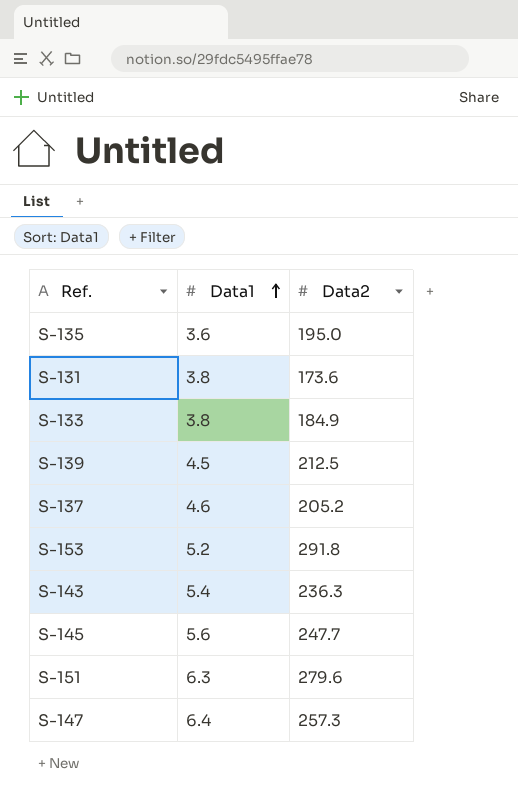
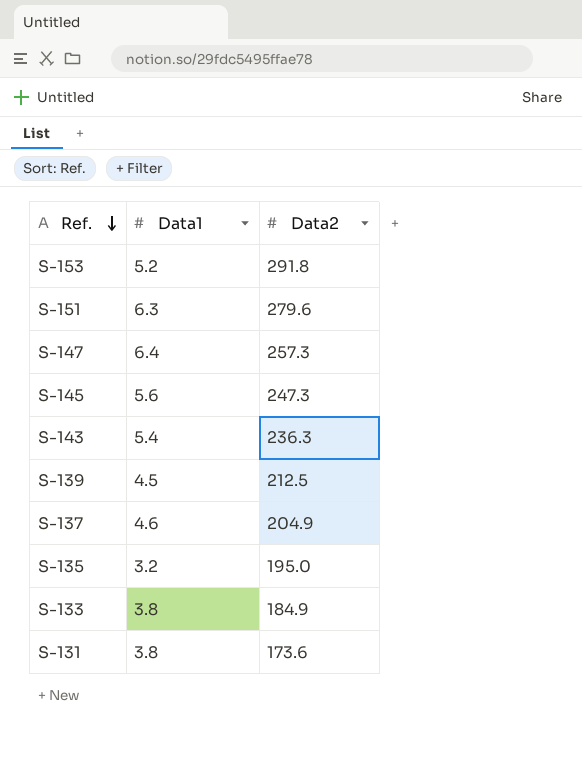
row order: Data1 ascending -> Ref. descending
S-145 | Data2: 247.7 -> 247.3
S-137 | Data2: 205.2 -> 204.9
S-135 | Data1: 3.6 -> 3.2

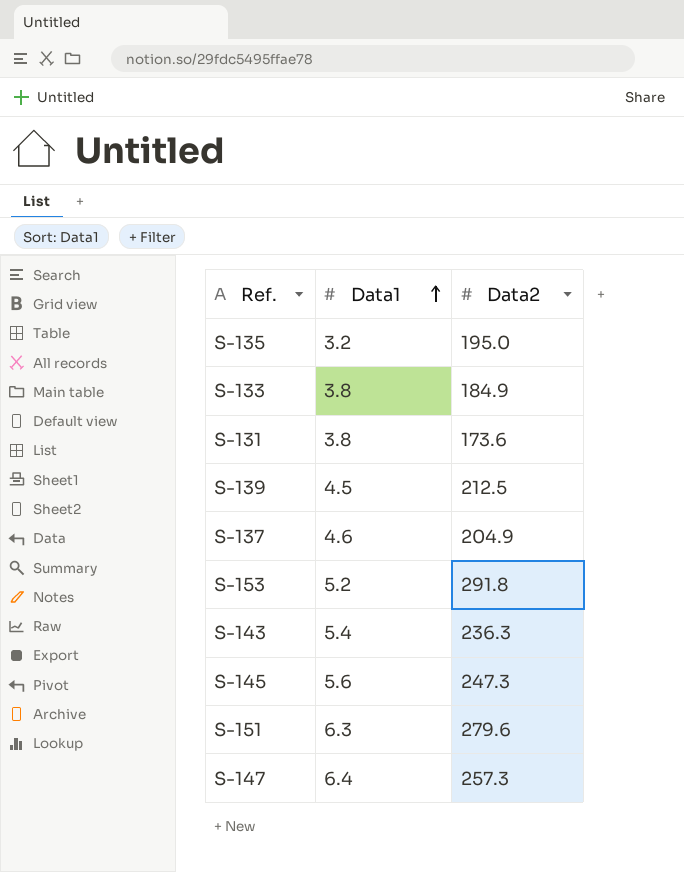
row order: Ref. descending -> Data1 ascending

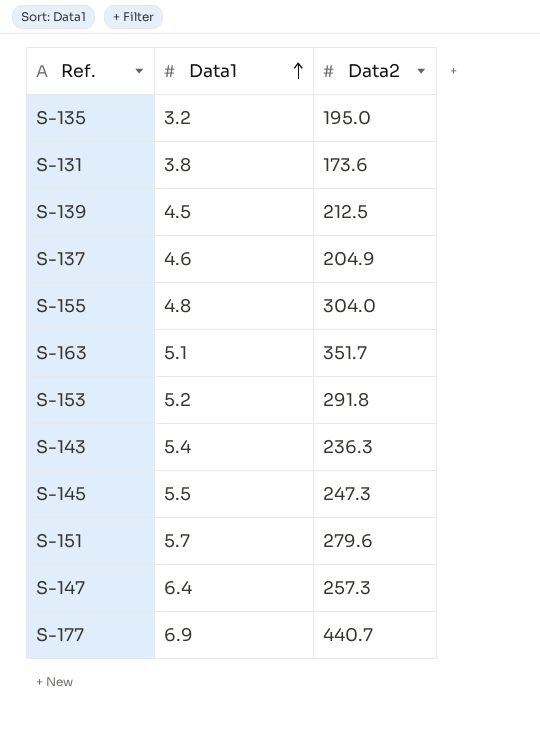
row S-133: 3.8 | 184.9 -> none
row S-155: none -> 4.8 | 304.0
row S-163: none -> 5.1 | 351.7
S-145 | Data1: 5.6 -> 5.5
S-151 | Data1: 6.3 -> 5.7
row S-177: none -> 6.9 | 440.7

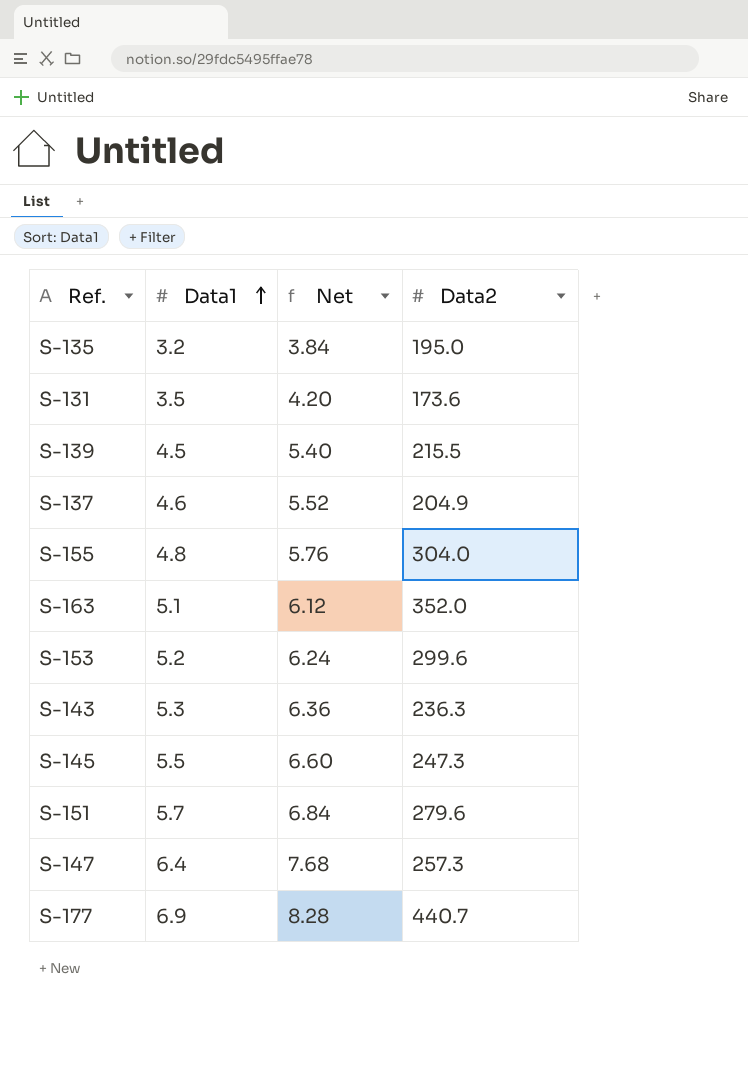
column Net | formula: none -> [Data1] * 1.2
S-131 | Data1: 3.8 -> 3.5
S-139 | Data2: 212.5 -> 215.5
S-163 | Data2: 351.7 -> 352.0
S-153 | Data2: 291.8 -> 299.6
S-143 | Data1: 5.4 -> 5.3

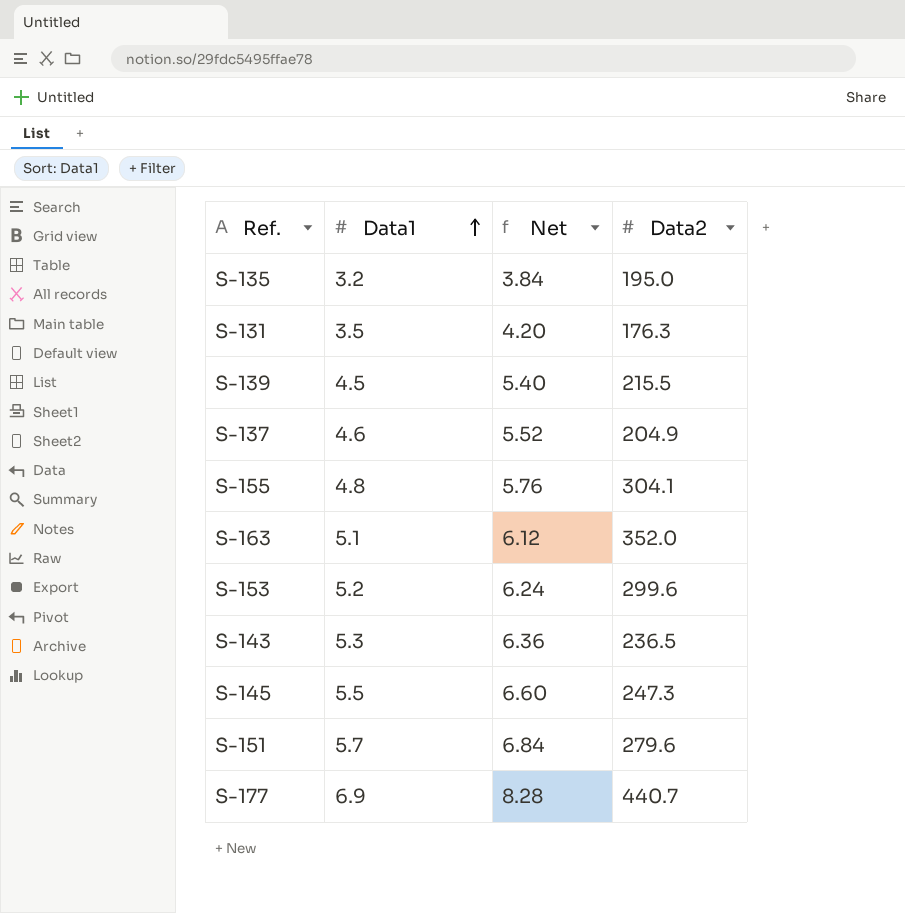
row S-147: 6.4 | 7.68 | 257.3 -> none
S-131 | Data2: 173.6 -> 176.3
S-155 | Data2: 304.0 -> 304.1
S-143 | Data2: 236.3 -> 236.5

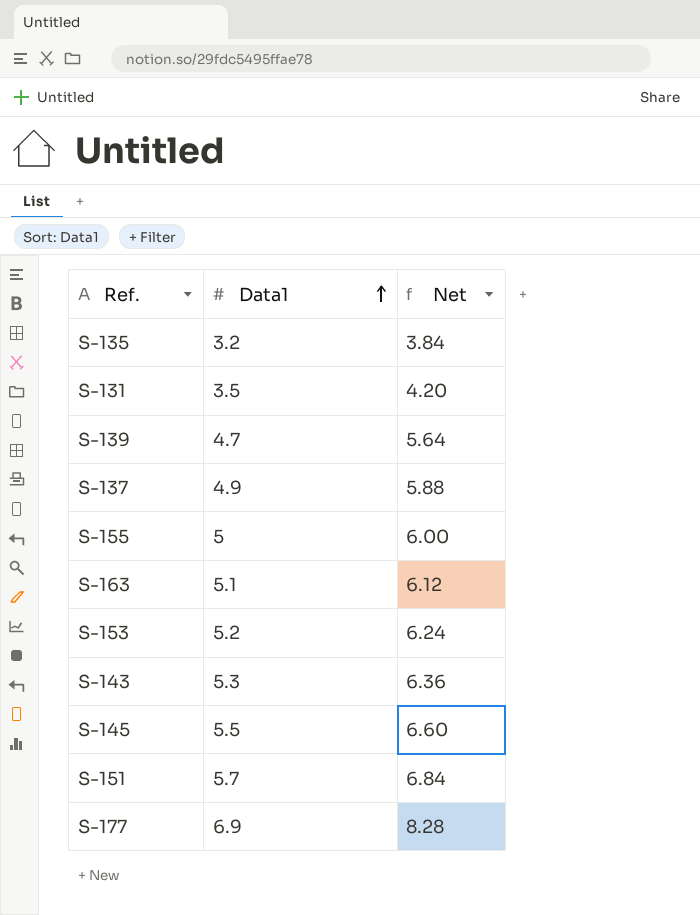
column Data2 | position: 4 -> none
S-139 | Data1: 4.5 -> 4.7
S-139 | Net: 5.40 -> 5.64
S-137 | Data1: 4.6 -> 4.9
S-137 | Net: 5.52 -> 5.88
S-155 | Data1: 4.8 -> 5
S-155 | Net: 5.76 -> 6.00

